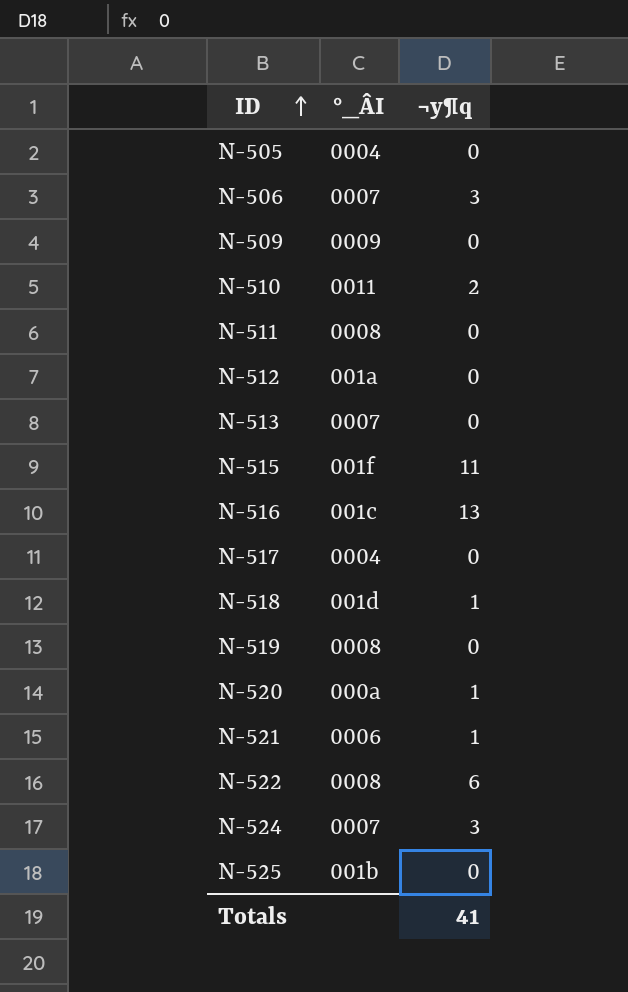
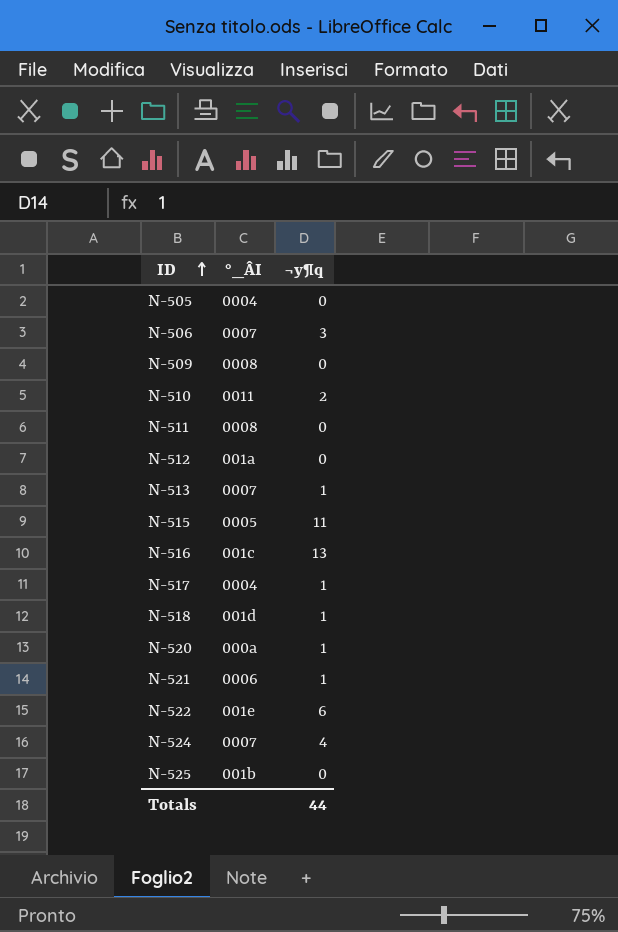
row N-519: 0008 | 0 -> none
N-509 | °_ÂI: 0009 -> 0008
N-513 | ¬y¶q: 0 -> 1
N-515 | °_ÂI: 001f -> 0005
N-517 | ¬y¶q: 0 -> 1
N-522 | °_ÂI: 0008 -> 001e
N-524 | ¬y¶q: 3 -> 4
Totals | ¬y¶q: 41 -> 44

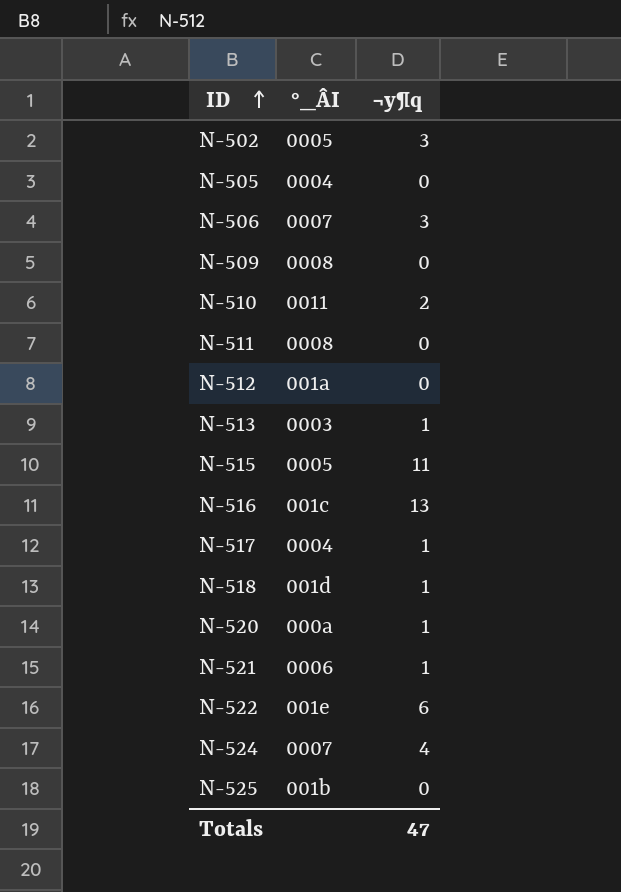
row N-502: none -> 0005 | 3
N-513 | °_ÂI: 0007 -> 0003
Totals | ¬y¶q: 44 -> 47

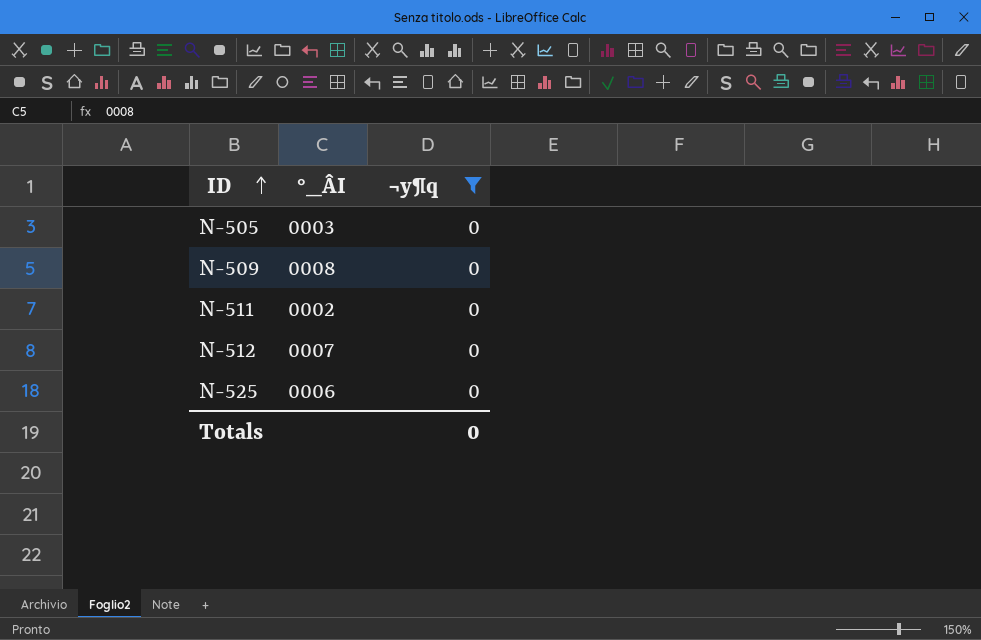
filter: none -> ¬y¶q = 0
N-505 | °_ÂI: 0004 -> 0003
N-511 | °_ÂI: 0008 -> 0002
N-512 | °_ÂI: 001a -> 0007
N-525 | °_ÂI: 001b -> 0006
Totals | ¬y¶q: 47 -> 0

